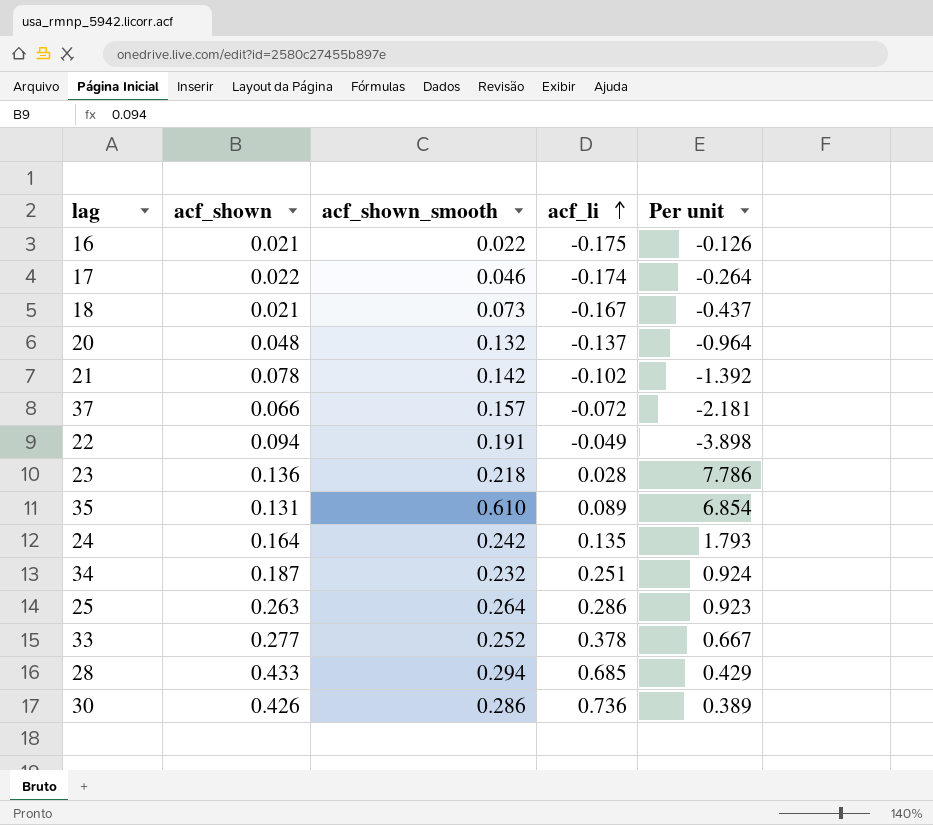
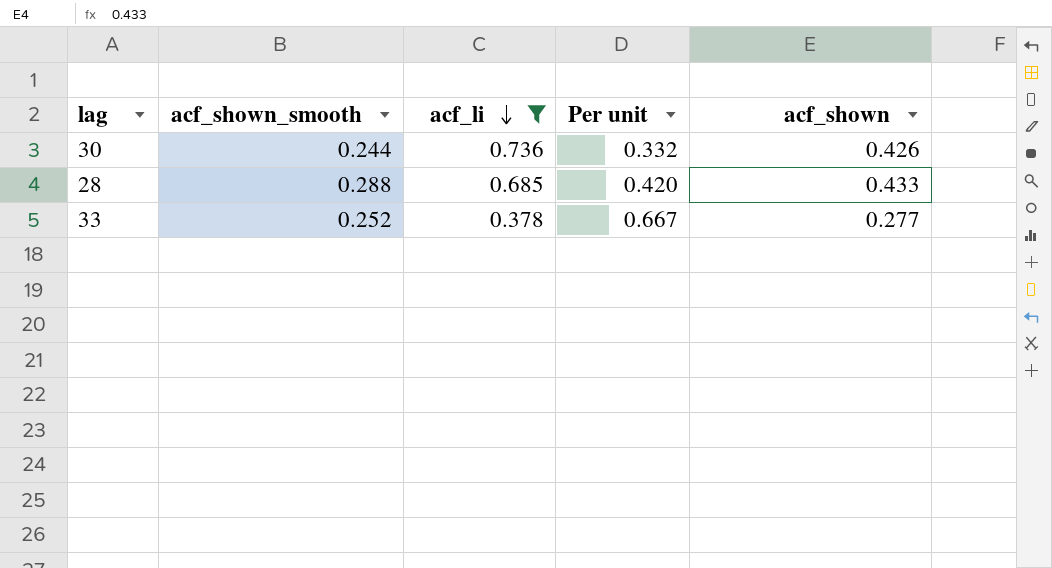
filter: none -> acf_li >= 0.378
row order: acf_li ascending -> acf_li descending
column acf_shown | position: 2 -> 5
30 | acf_shown_smooth: 0.286 -> 0.244
30 | Per unit: 0.389 -> 0.332
28 | acf_shown_smooth: 0.294 -> 0.288
28 | Per unit: 0.429 -> 0.420

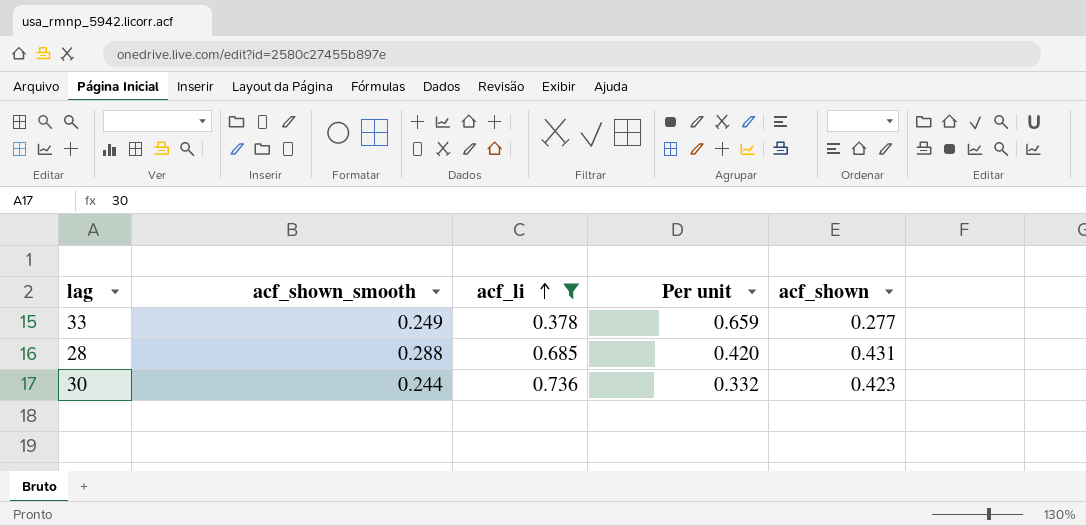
row order: acf_li descending -> acf_li ascending
33 | acf_shown_smooth: 0.252 -> 0.249
33 | Per unit: 0.667 -> 0.659
28 | acf_shown: 0.433 -> 0.431
30 | acf_shown: 0.426 -> 0.423

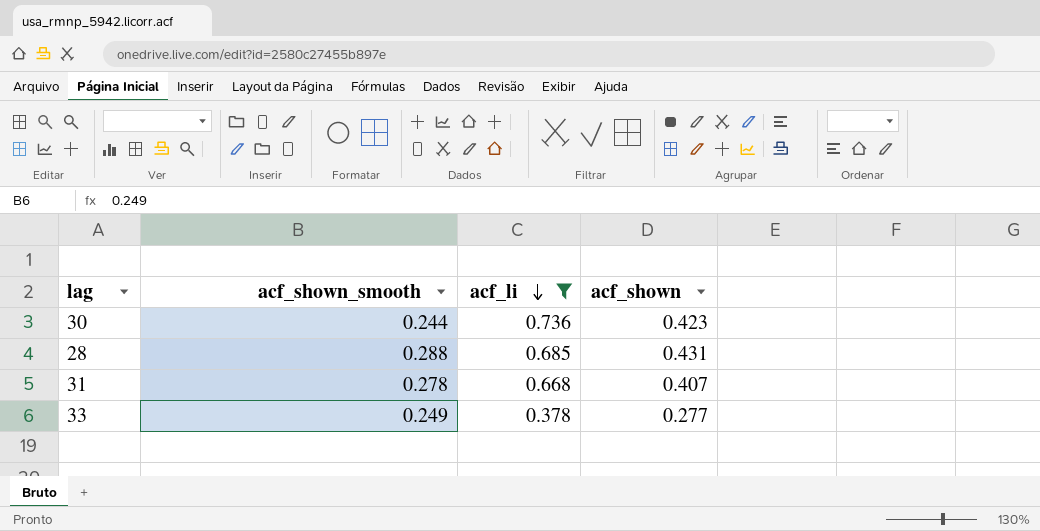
row order: acf_li ascending -> acf_li descending
column Per unit | formula: [acf_shown_smooth] / [acf_li] -> none
row 31: none -> 0.278 | 0.668 | 0.407

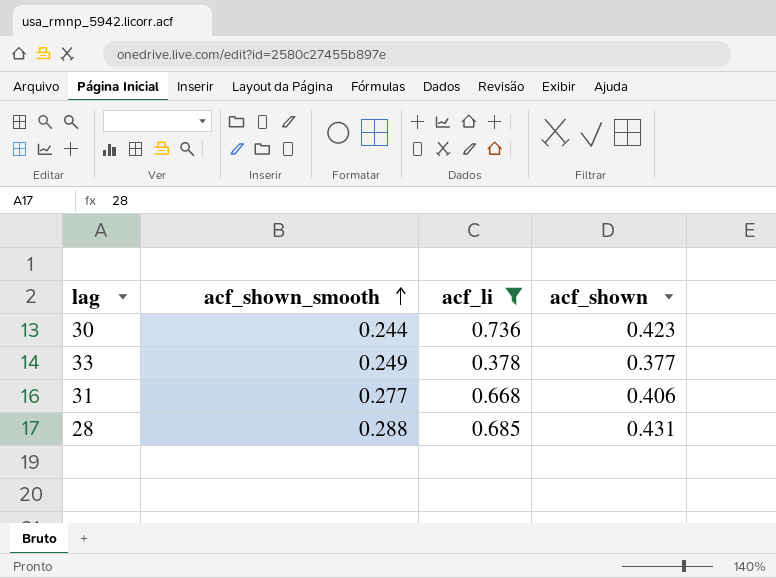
row order: acf_li descending -> acf_shown_smooth ascending
33 | acf_shown: 0.277 -> 0.377
31 | acf_shown_smooth: 0.278 -> 0.277
31 | acf_shown: 0.407 -> 0.406

